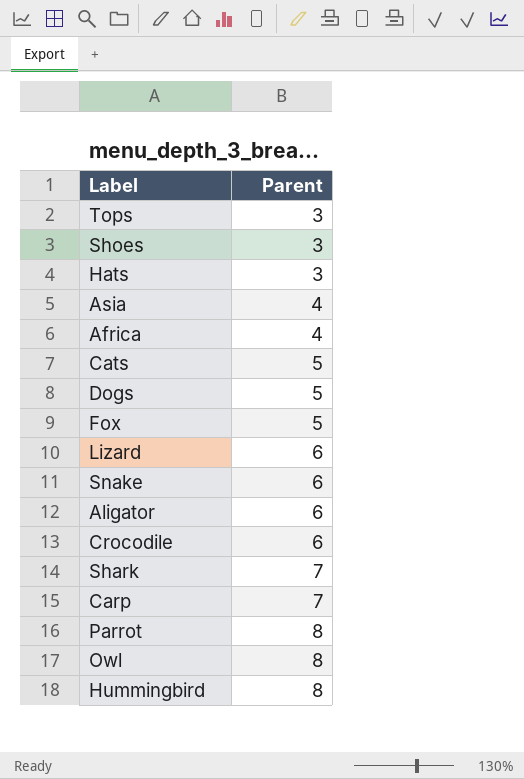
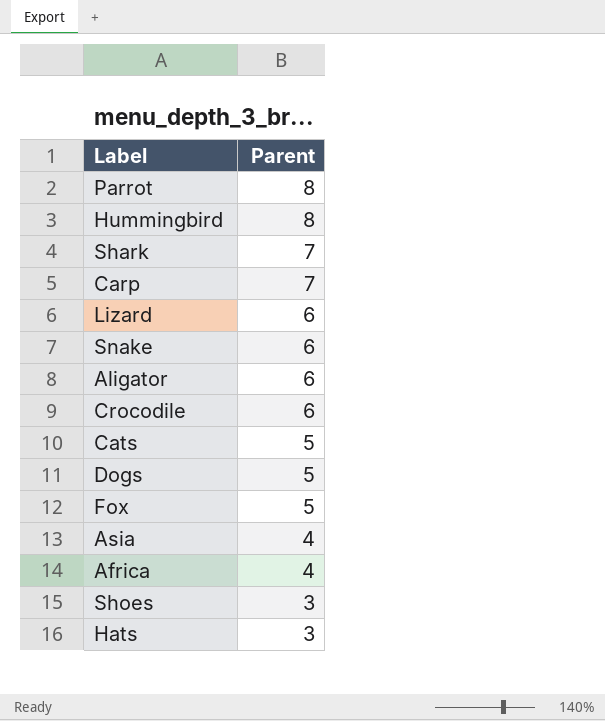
row order: Parent ascending -> Parent descending
row Tops: 3 -> none
row Owl: 8 -> none

